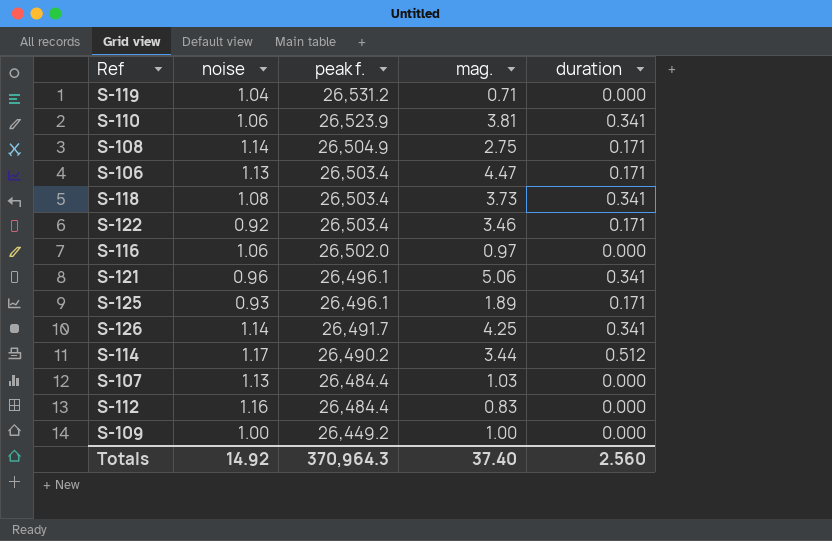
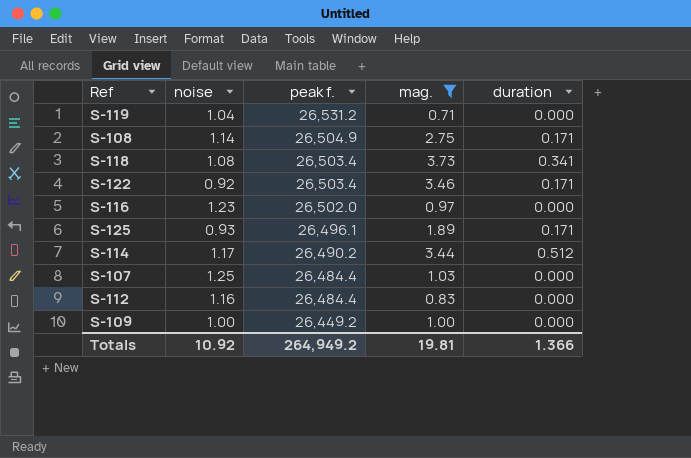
filter: none -> mag. <= 3.73
S-116 | noise: 1.06 -> 1.23
S-107 | noise: 1.13 -> 1.25
Totals | noise: 14.92 -> 10.92
Totals | peak f.: 370,964.3 -> 264,949.2
Totals | mag.: 37.40 -> 19.81
Totals | duration: 2.560 -> 1.366

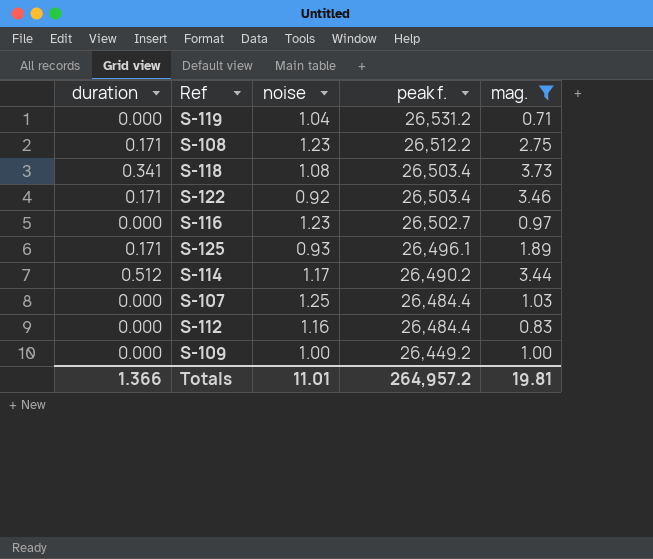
column duration | position: 5 -> 1
S-108 | noise: 1.14 -> 1.23
S-108 | peak f.: 26,504.9 -> 26,512.2
S-116 | peak f.: 26,502.0 -> 26,502.7
Totals | noise: 10.92 -> 11.01
Totals | peak f.: 264,949.2 -> 264,957.2

